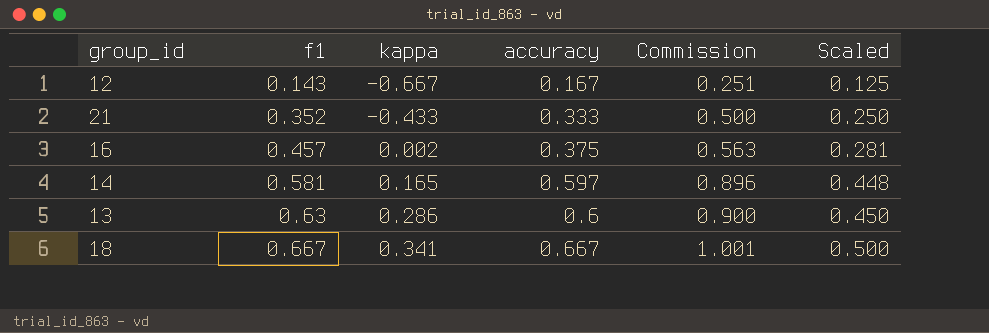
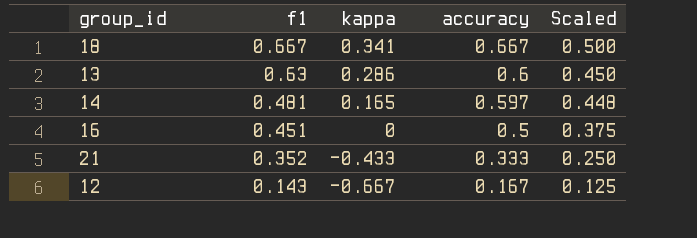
row order: f1 ascending -> f1 descending
column Commission | formula: [accuracy] * 1.5 -> none
14 | f1: 0.581 -> 0.481
16 | f1: 0.457 -> 0.451
16 | kappa: 0.002 -> 0
16 | accuracy: 0.375 -> 0.5
16 | Scaled: 0.281 -> 0.375

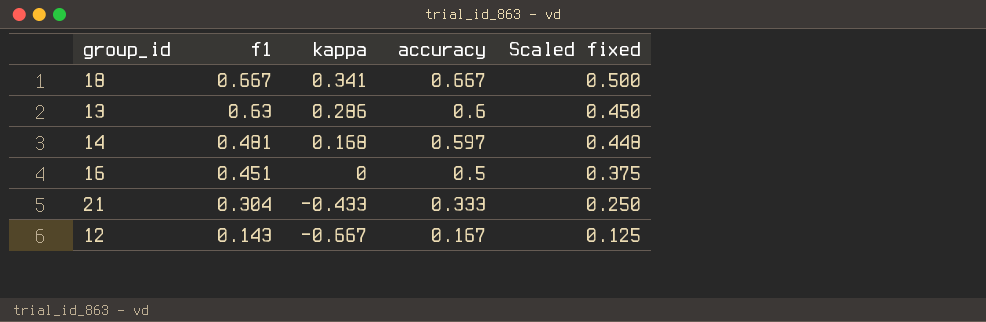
column name: Scaled -> Scaled fixed
14 | kappa: 0.165 -> 0.168
21 | f1: 0.352 -> 0.304

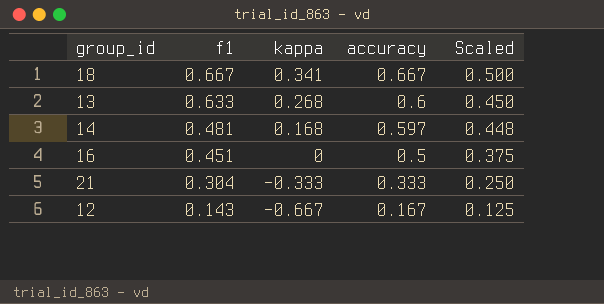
column name: Scaled fixed -> Scaled
13 | f1: 0.63 -> 0.633
13 | kappa: 0.286 -> 0.268
21 | kappa: -0.433 -> -0.333

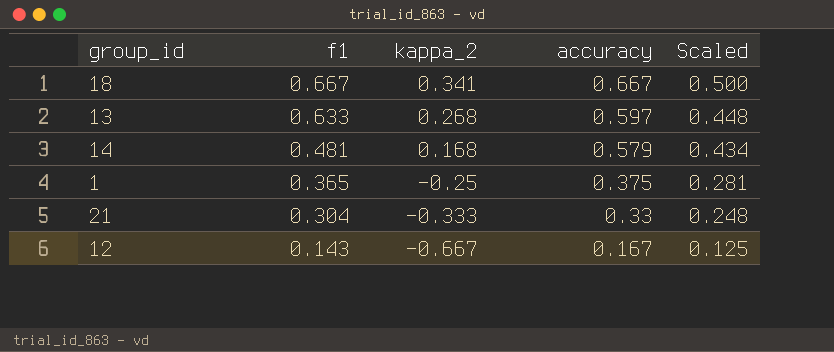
column name: kappa -> kappa_2
row 16: 0.451 | 0 | 0.5 | 0.375 -> none
13 | accuracy: 0.6 -> 0.597
13 | Scaled: 0.450 -> 0.448
14 | accuracy: 0.597 -> 0.579
14 | Scaled: 0.448 -> 0.434
row 1: none -> 0.365 | -0.25 | 0.375 | 0.281
21 | accuracy: 0.333 -> 0.33
21 | Scaled: 0.250 -> 0.248

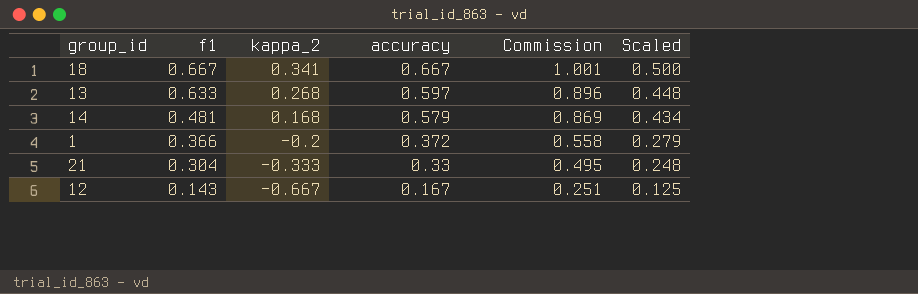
column Commission | formula: none -> [accuracy] * 1.5
1 | f1: 0.365 -> 0.366
1 | kappa_2: -0.25 -> -0.2
1 | accuracy: 0.375 -> 0.372
1 | Scaled: 0.281 -> 0.279

